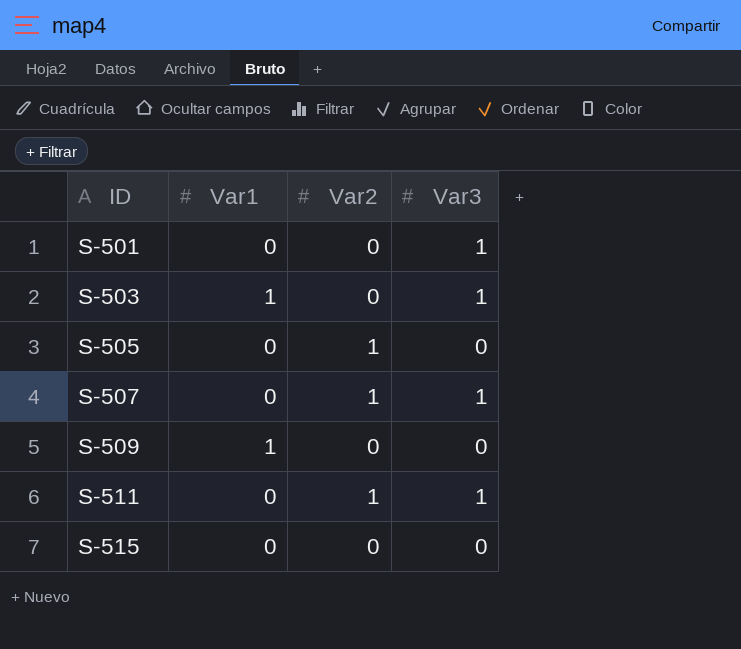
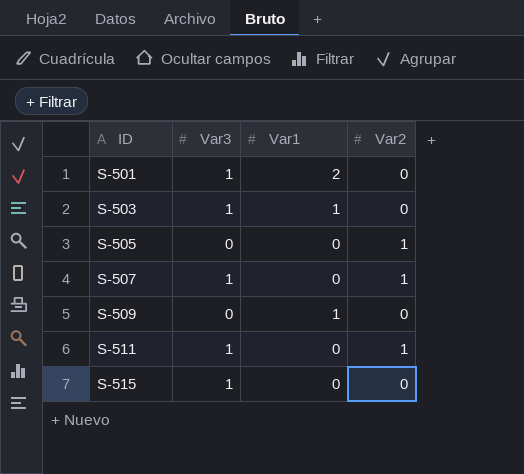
column Var3 | position: 4 -> 2
S-501 | Var1: 0 -> 2
S-515 | Var3: 0 -> 1

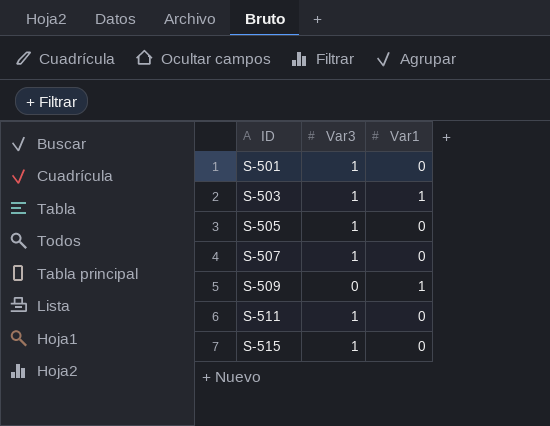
column Var2 | position: 4 -> none
S-501 | Var1: 2 -> 0
S-505 | Var3: 0 -> 1

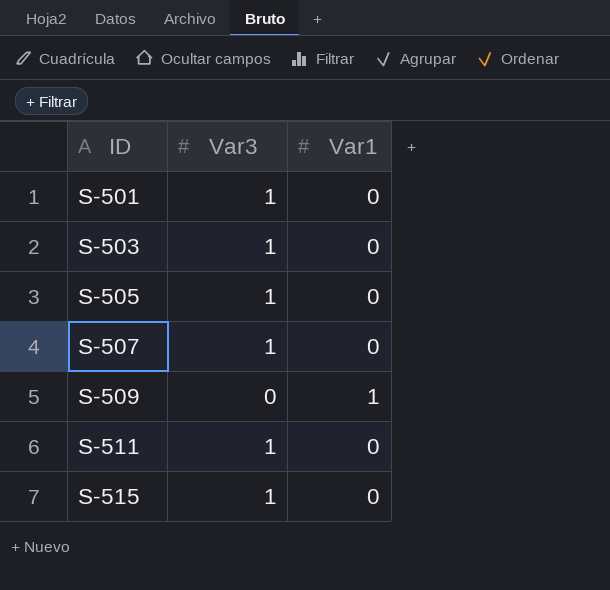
S-503 | Var1: 1 -> 0

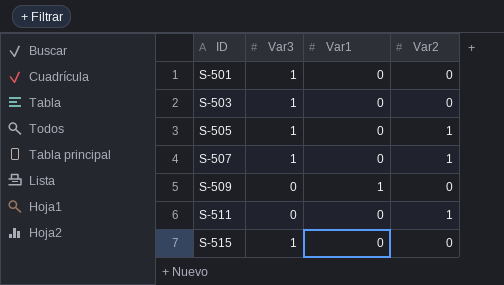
column Var2 | position: none -> 4
S-511 | Var3: 1 -> 0

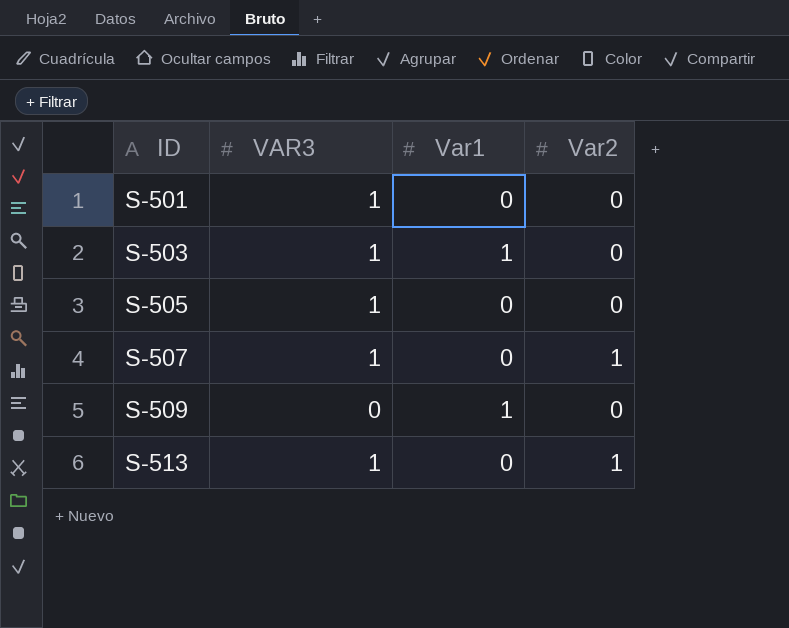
column name: Var3 -> VAR3
row S-511: 0 | 0 | 1 -> none
row S-515: 1 | 0 | 0 -> none
S-503 | Var1: 0 -> 1
S-505 | Var2: 1 -> 0
row S-513: none -> 1 | 0 | 1

